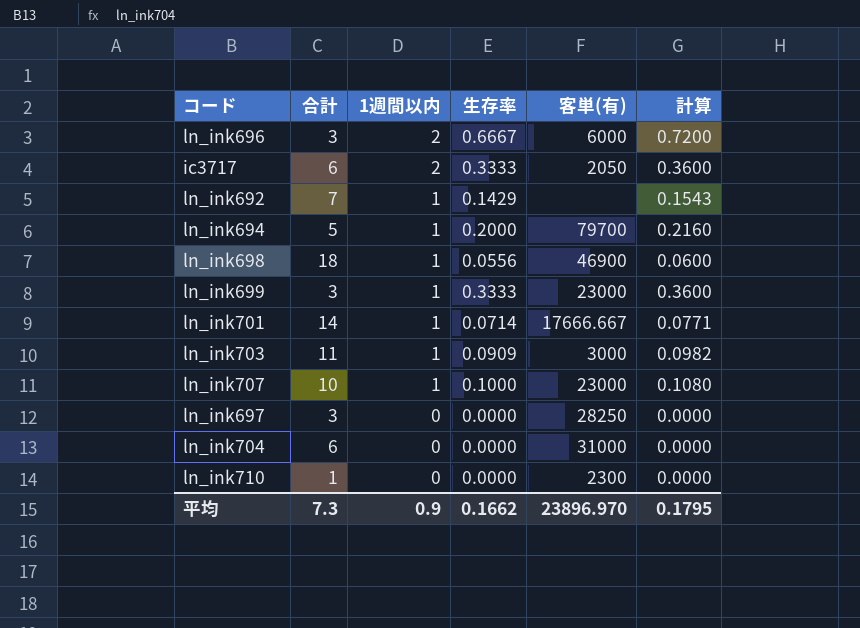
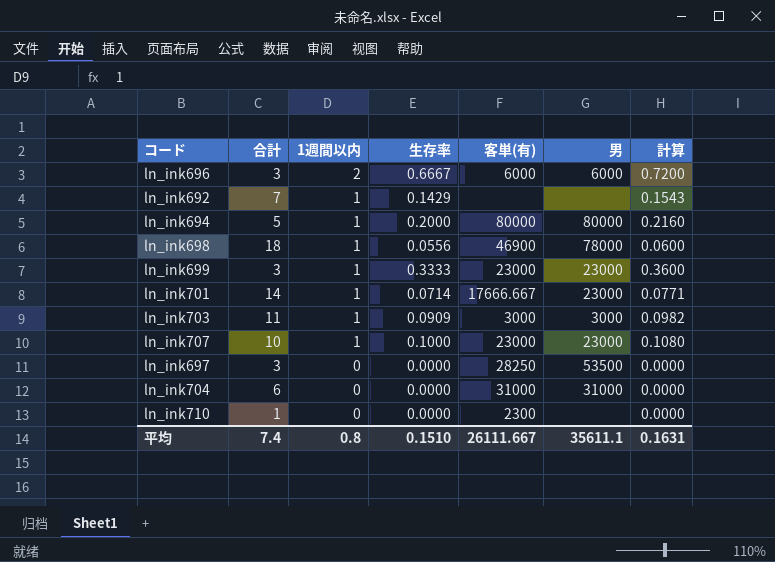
column 男 | position: none -> 6
row ic3717: 6 | 2 | 0.3333 | 2050 | 0.3600 -> none
ln_ink694 | 客単(有): 79700 -> 80000
平均 | 合計: 7.3 -> 7.4
平均 | 1週間以内: 0.9 -> 0.8
平均 | 生存率: 0.1662 -> 0.1510
平均 | 客単(有): 23896.970 -> 26111.667
平均 | 計算: 0.1795 -> 0.1631

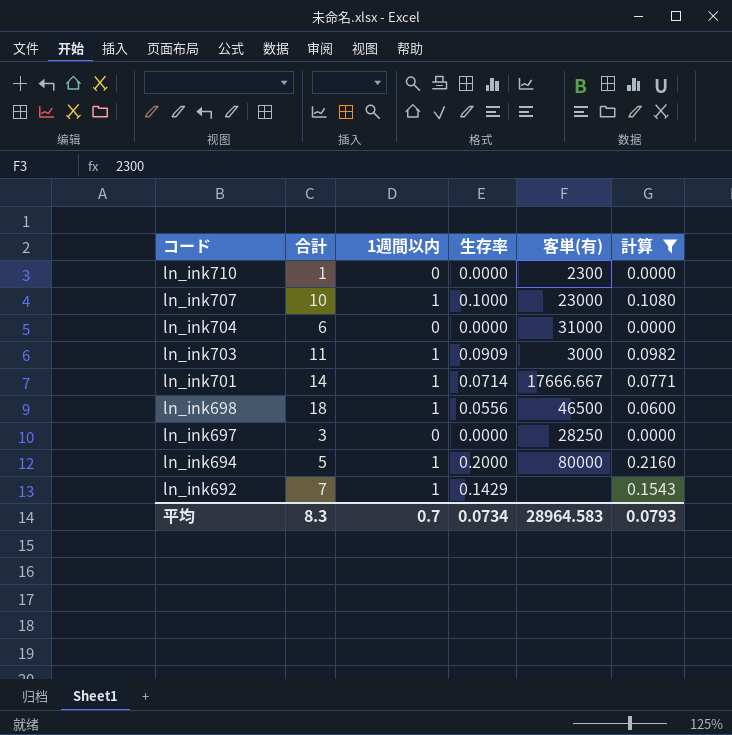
filter: none -> 計算 <= 0.2160
row order: 1週間以内 descending -> コード descending
column 男 | position: 6 -> none
ln_ink698 | 客単(有): 46900 -> 46500
平均 | 合計: 7.4 -> 8.3
平均 | 1週間以内: 0.8 -> 0.7
平均 | 生存率: 0.1510 -> 0.0734
平均 | 客単(有): 26111.667 -> 28964.583
平均 | 計算: 0.1631 -> 0.0793

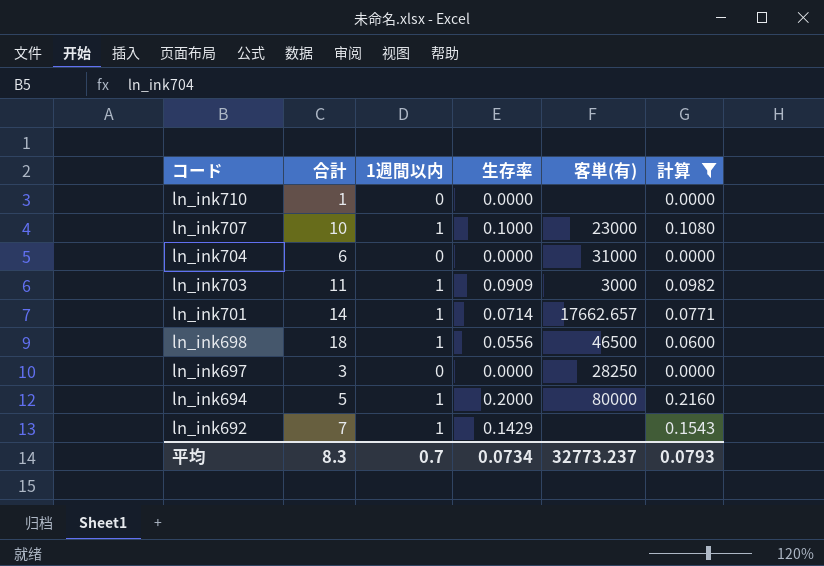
ln_ink710 | 客単(有): 2300 -> none
ln_ink701 | 客単(有): 17666.667 -> 17662.657
平均 | 客単(有): 28964.583 -> 32773.237

